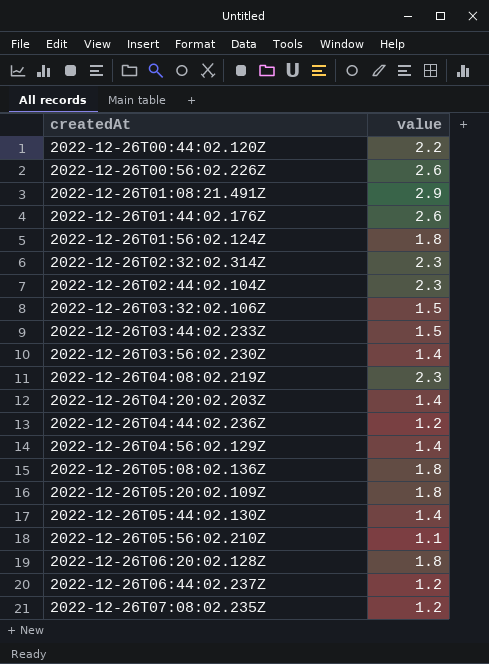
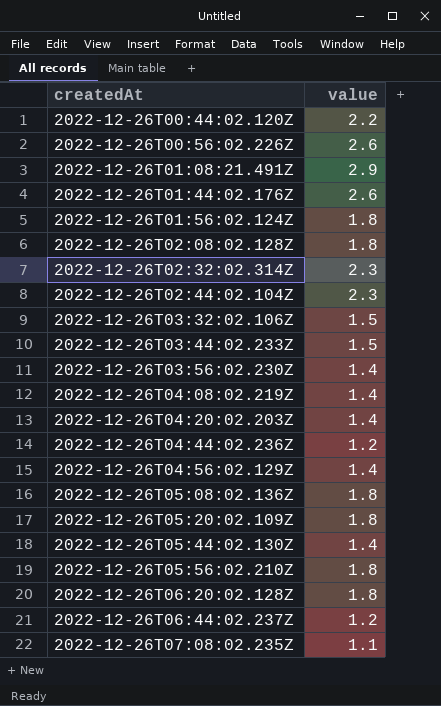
row 2022-12-26T02:08:02.128Z: none -> 1.8
2022-12-26T04:08:02.219Z | value: 2.3 -> 1.4
2022-12-26T05:56:02.210Z | value: 1.1 -> 1.8
2022-12-26T07:08:02.235Z | value: 1.2 -> 1.1

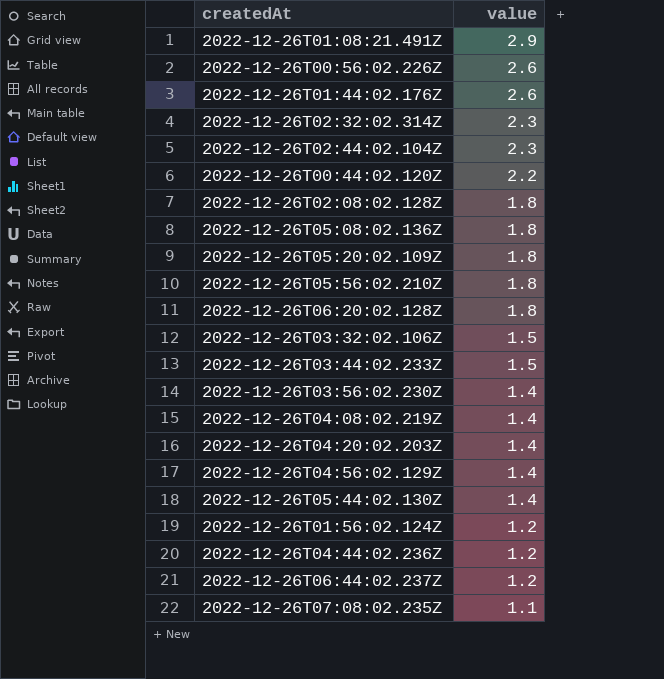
row order: createdAt ascending -> value descending
2022-12-26T01:56:02.124Z | value: 1.8 -> 1.2

